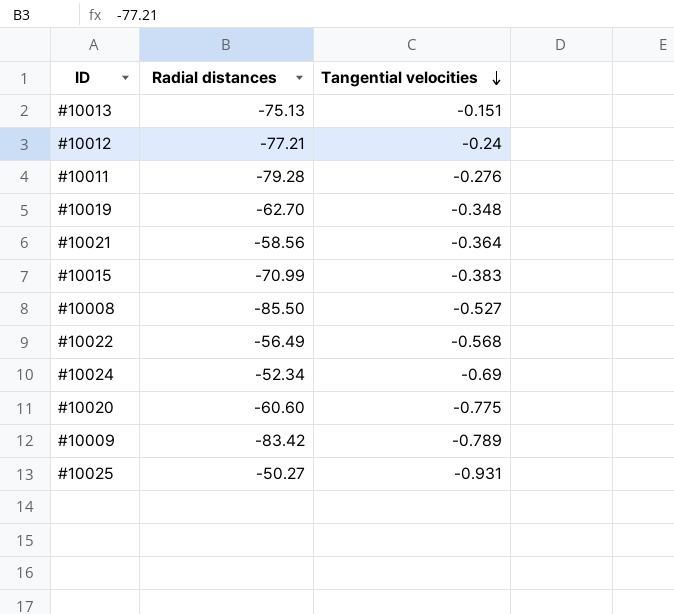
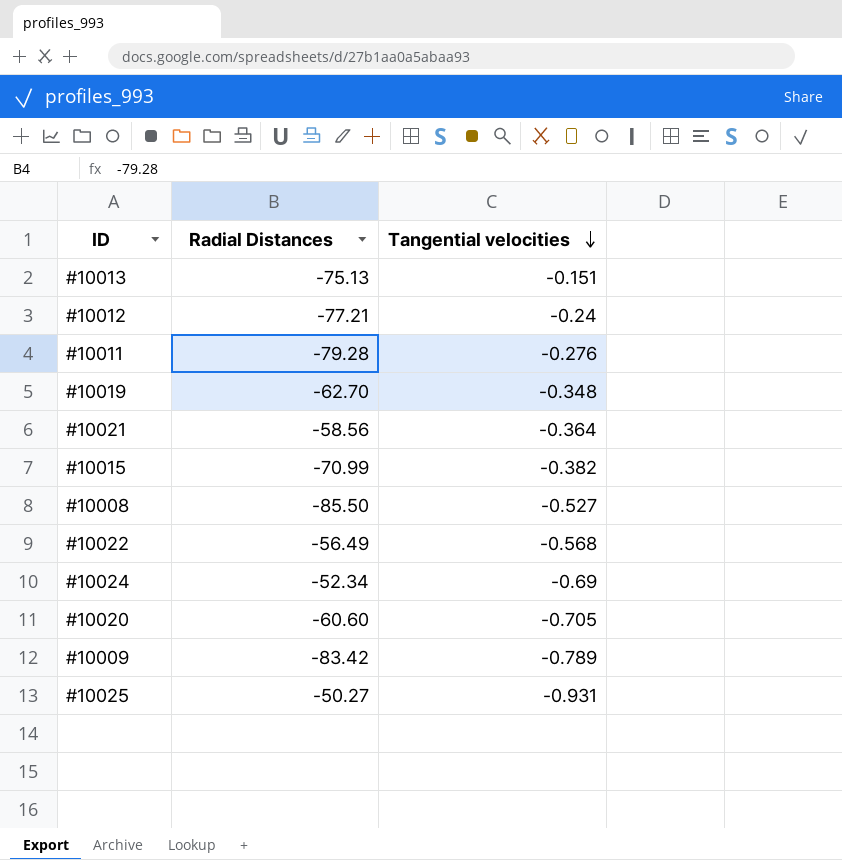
column name: Radial distances -> Radial Distances
#10015 | Tangential velocities: -0.383 -> -0.382
#10020 | Tangential velocities: -0.775 -> -0.705

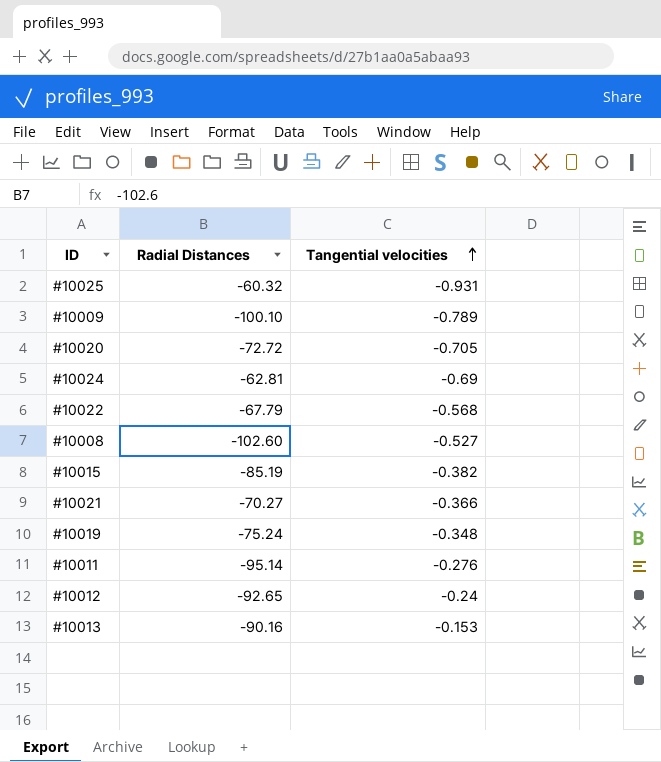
row order: Tangential velocities descending -> Tangential velocities ascending
#10025 | Radial Distances: -50.27 -> -60.32
#10009 | Radial Distances: -83.42 -> -100.10
#10020 | Radial Distances: -60.60 -> -72.72
#10024 | Radial Distances: -52.34 -> -62.81
#10022 | Radial Distances: -56.49 -> -67.79
#10008 | Radial Distances: -85.50 -> -102.60
#10015 | Radial Distances: -70.99 -> -85.19
#10021 | Radial Distances: -58.56 -> -70.27
#10021 | Tangential velocities: -0.364 -> -0.366
#10019 | Radial Distances: -62.70 -> -75.24
#10011 | Radial Distances: -79.28 -> -95.14
#10012 | Radial Distances: -77.21 -> -92.65
#10013 | Radial Distances: -75.13 -> -90.16
#10013 | Tangential velocities: -0.151 -> -0.153

